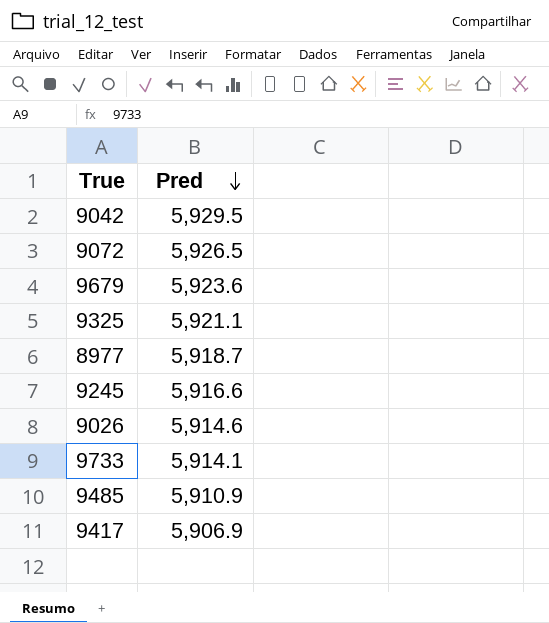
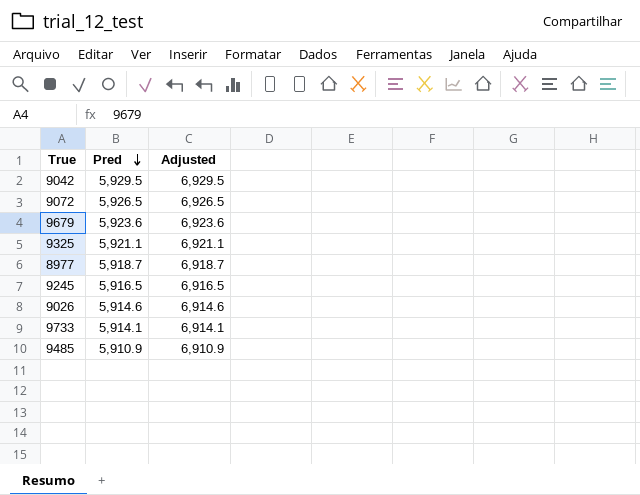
column Adjusted | formula: none -> [Pred] + 1000
row 9417: 5,906.9 -> none
9245 | Pred: 5,916.6 -> 5,916.5

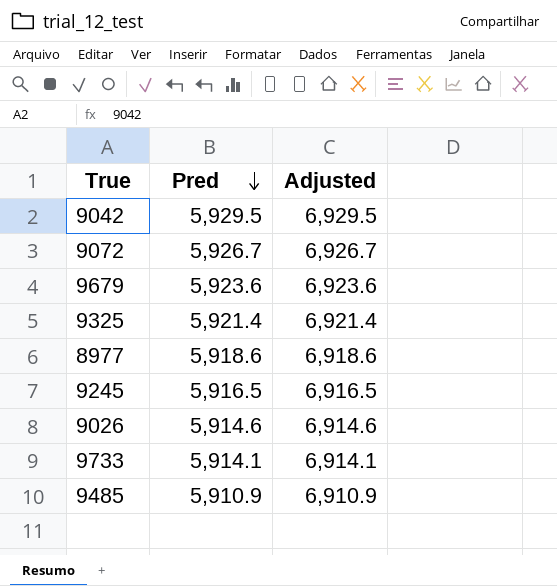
9072 | Pred: 5,926.5 -> 5,926.7
9072 | Adjusted: 6,926.5 -> 6,926.7
9325 | Pred: 5,921.1 -> 5,921.4
9325 | Adjusted: 6,921.1 -> 6,921.4
8977 | Pred: 5,918.7 -> 5,918.6
8977 | Adjusted: 6,918.7 -> 6,918.6

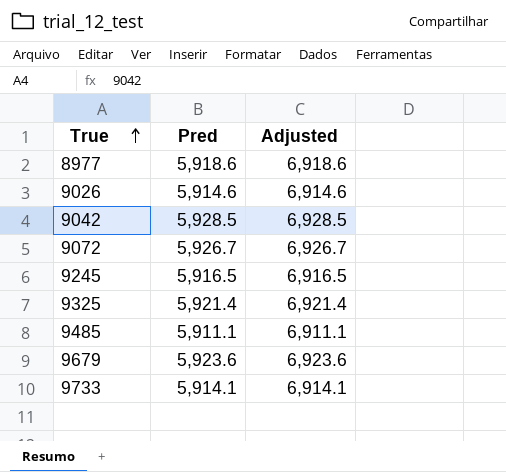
row order: Pred descending -> True ascending
9042 | Pred: 5,929.5 -> 5,928.5
9042 | Adjusted: 6,929.5 -> 6,928.5
9485 | Pred: 5,910.9 -> 5,911.1
9485 | Adjusted: 6,910.9 -> 6,911.1

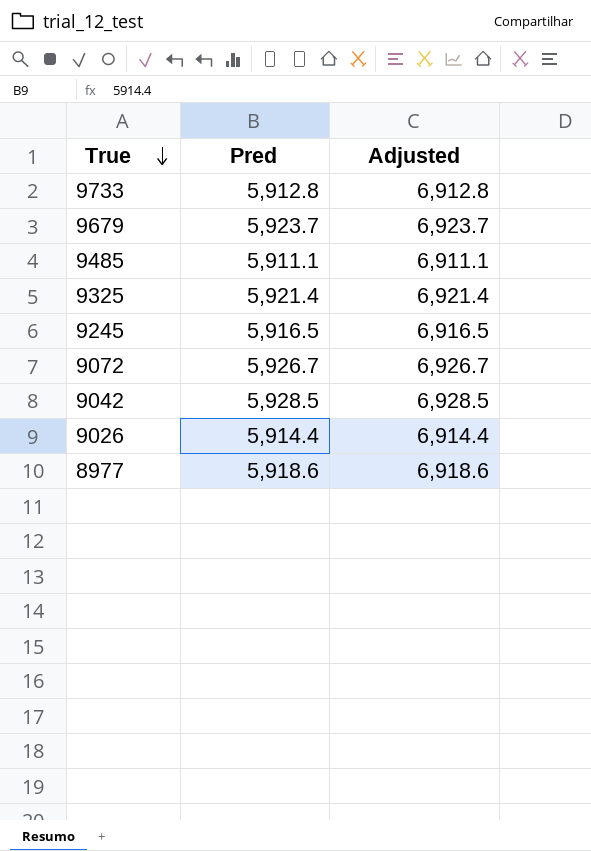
row order: True ascending -> True descending
9733 | Pred: 5,914.1 -> 5,912.8
9733 | Adjusted: 6,914.1 -> 6,912.8
9679 | Pred: 5,923.6 -> 5,923.7
9679 | Adjusted: 6,923.6 -> 6,923.7
9026 | Pred: 5,914.6 -> 5,914.4
9026 | Adjusted: 6,914.6 -> 6,914.4

